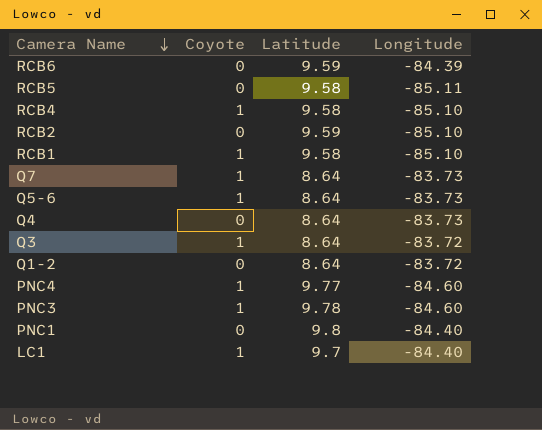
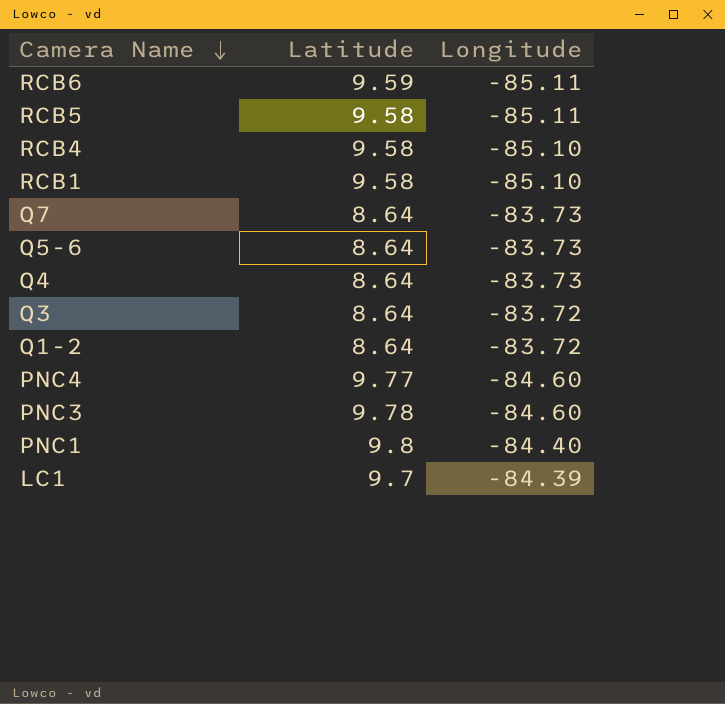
column Coyote | position: 2 -> none
row RCB2: 0 | 9.59 | -85.10 -> none
RCB6 | Longitude: -84.39 -> -85.11
LC1 | Longitude: -84.40 -> -84.39

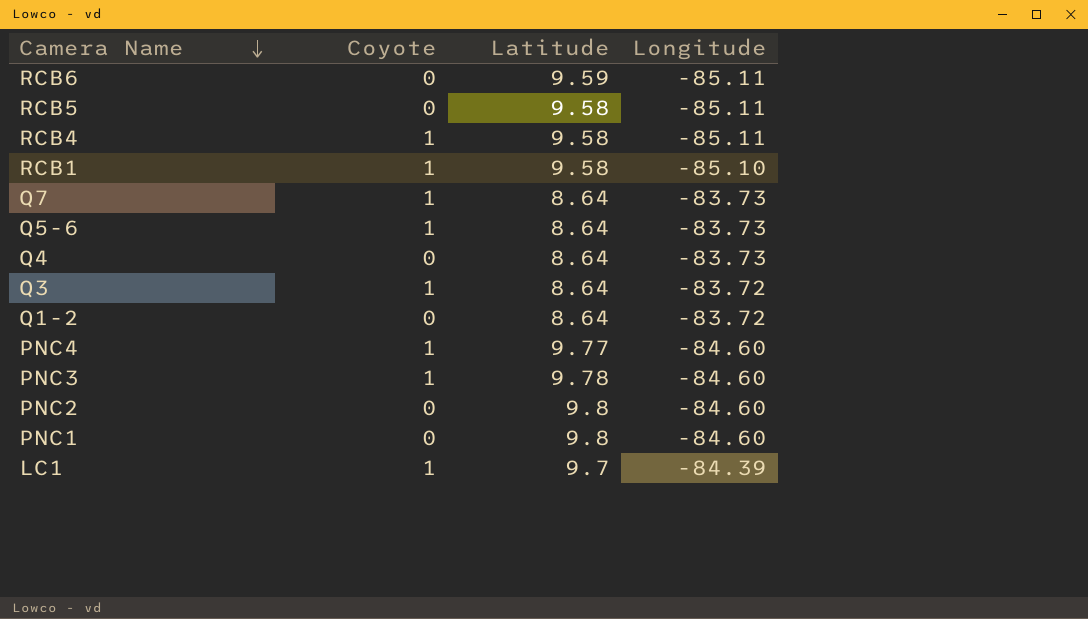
column Coyote | position: none -> 2
RCB4 | Longitude: -85.10 -> -85.11
row PNC2: none -> 0 | 9.8 | -84.60
PNC1 | Longitude: -84.40 -> -84.60

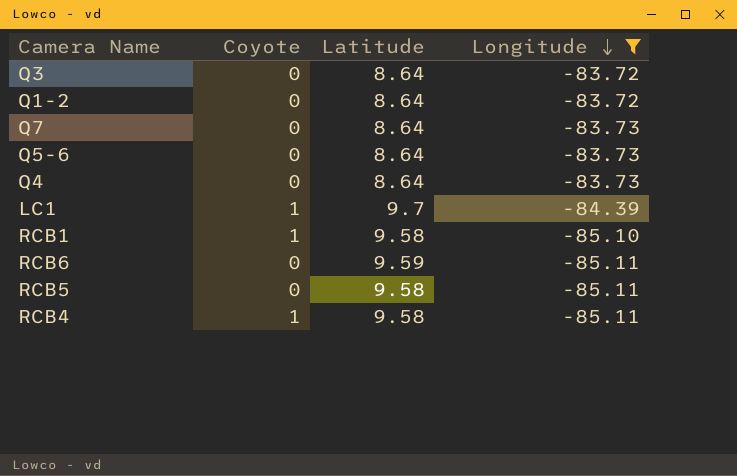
filter: none -> Longitude != -84.60
row order: Camera Name descending -> Longitude descending
Q3 | Coyote: 1 -> 0
Q7 | Coyote: 1 -> 0
Q5-6 | Coyote: 1 -> 0

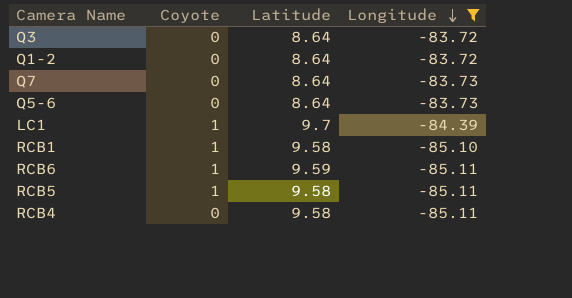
row Q4: 0 | 8.64 | -83.73 -> none
RCB6 | Coyote: 0 -> 1
RCB5 | Coyote: 0 -> 1
RCB4 | Coyote: 1 -> 0

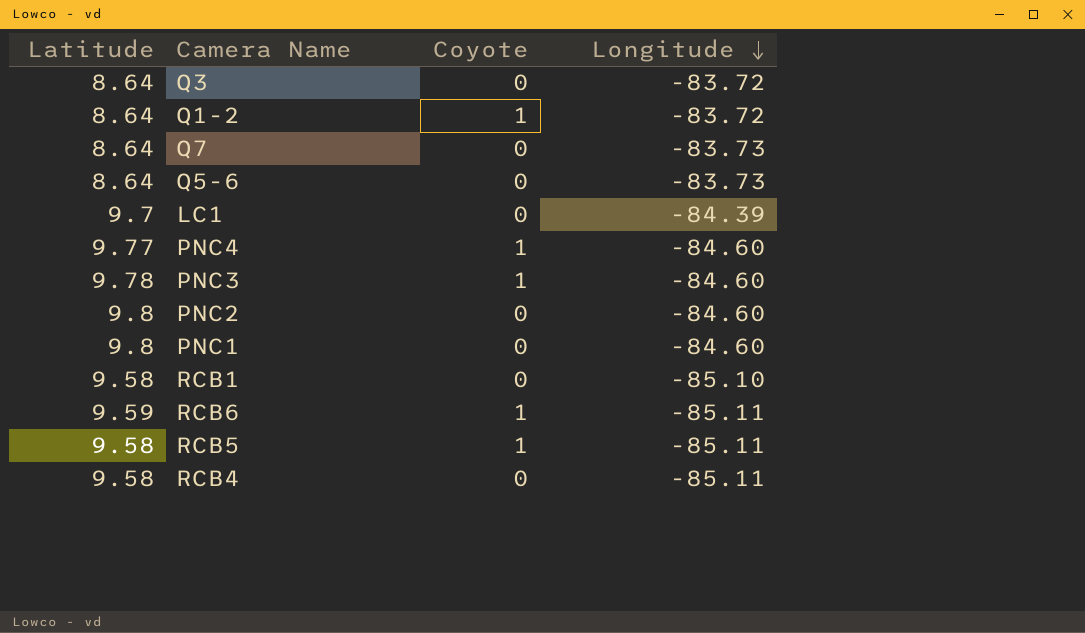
filter: Longitude != -84.60 -> none
column Latitude | position: 3 -> 1
Q1-2 | Coyote: 0 -> 1
LC1 | Coyote: 1 -> 0
RCB1 | Coyote: 1 -> 0

